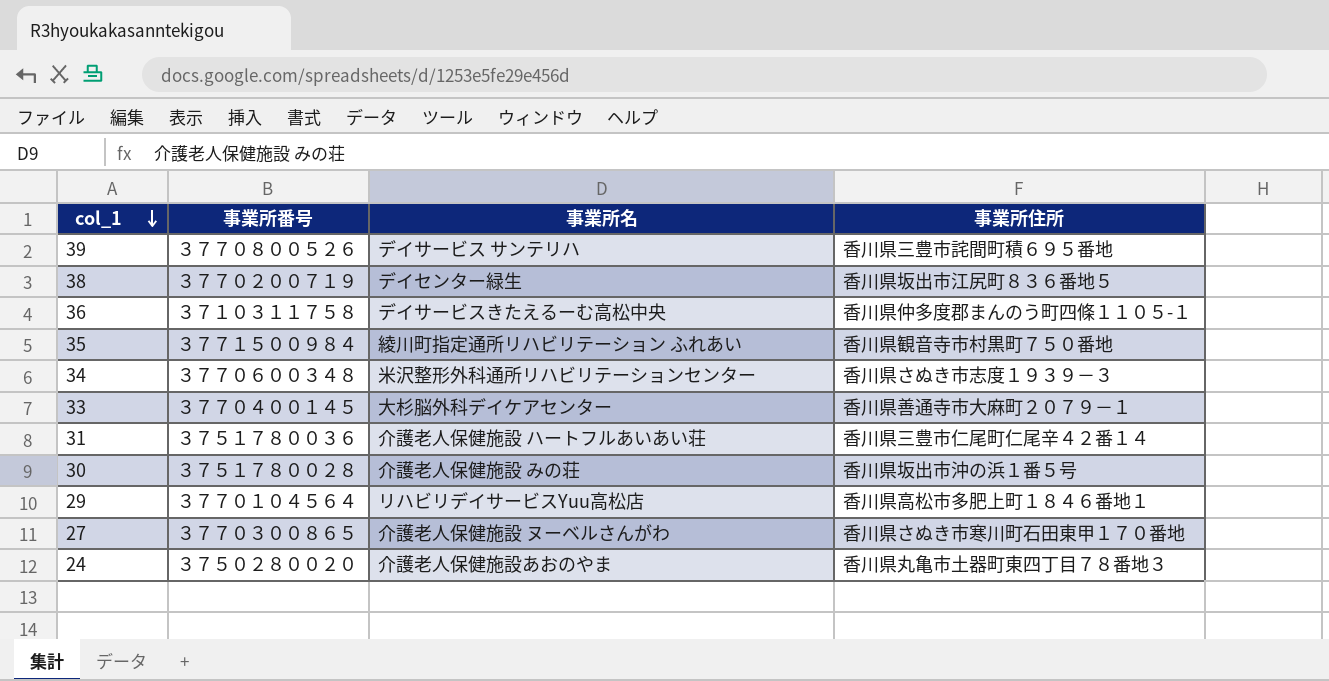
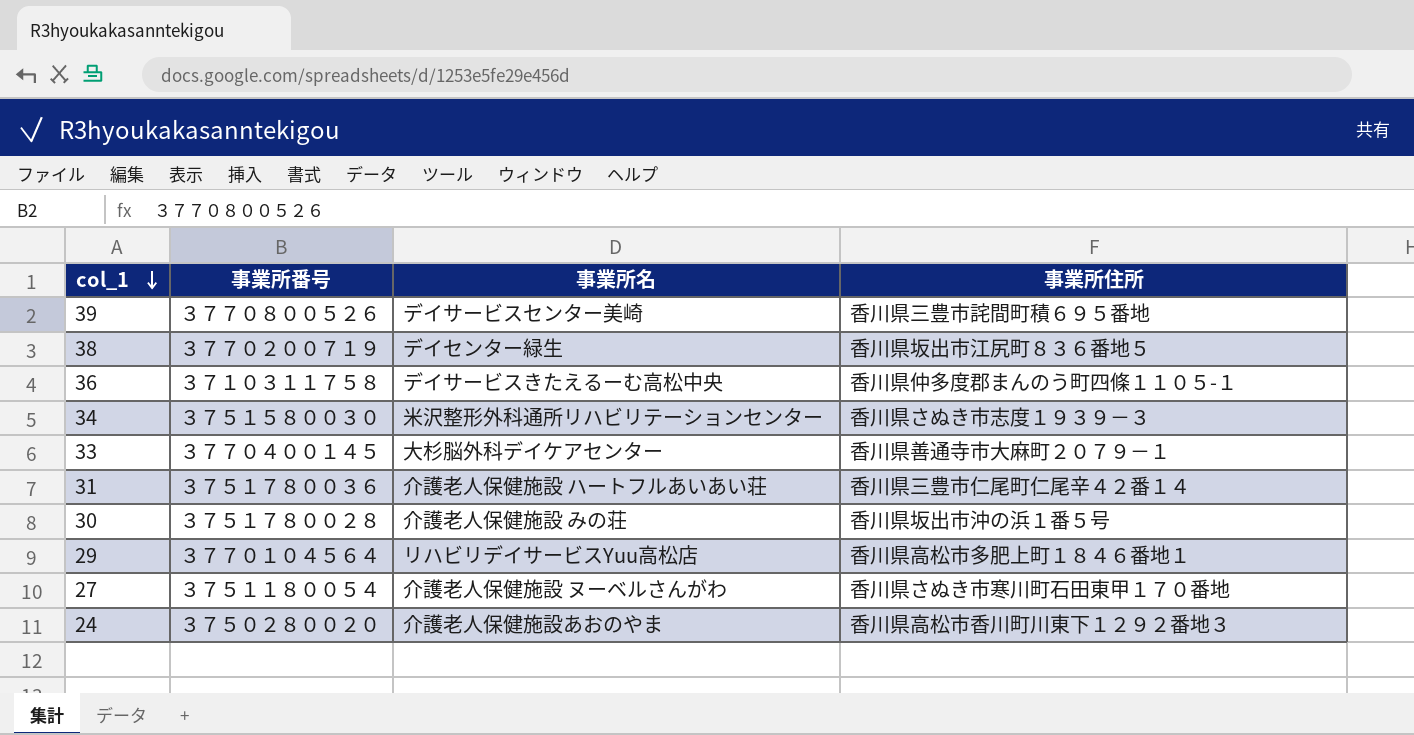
row 35: ３７７１５００９８４ | 綾川町指定通所リハビリテーション ふれあい | 香川県観音寺市村黒町７５０番地 -> none
39 | 事業所名: デイサービス サンテリハ -> デイサービスセンター美崎
34 | 事業所番号: ３７７０６００３４８ -> ３７５１５８００３０
27 | 事業所番号: ３７７０３００８６５ -> ３７５１１８００５４
24 | 事業所住所: 香川県丸亀市土器町東四丁目７８番地３ -> 香川県高松市香川町川東下１２９２番地３

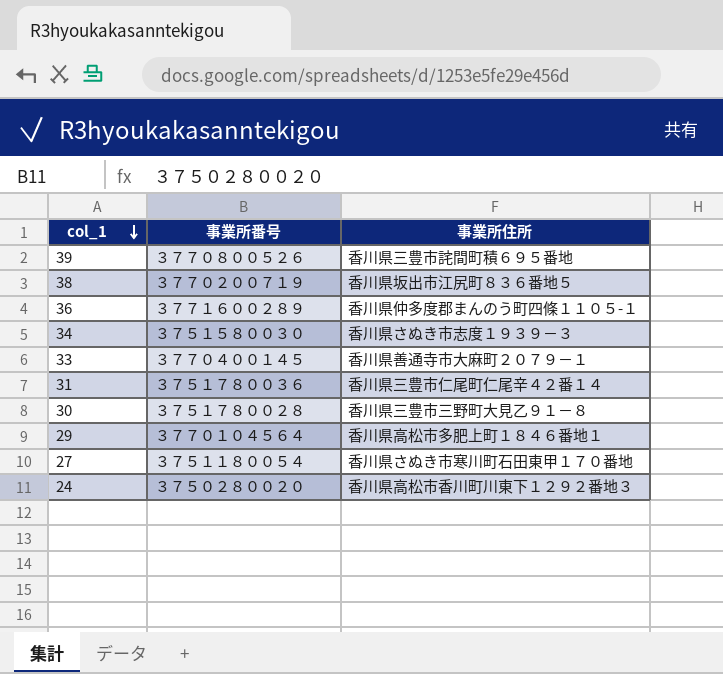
column 事業所名 | position: 3 -> none
36 | 事業所番号: ３７１０３１１７５８ -> ３７７１６００２８９
30 | 事業所住所: 香川県坂出市沖の浜１番５号 -> 香川県三豊市三野町大見乙９１－８

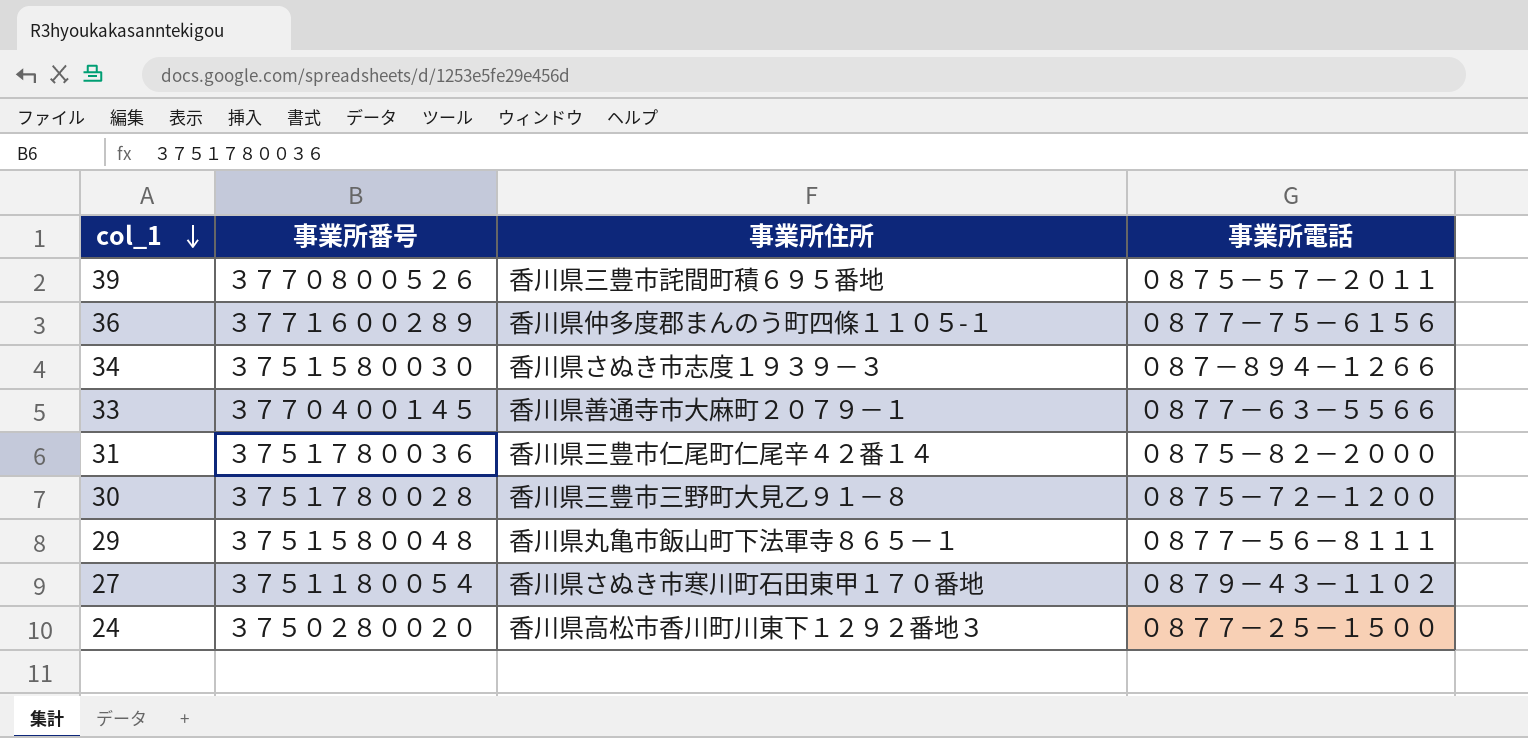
column 事業所電話 | position: none -> 4
row 38: ３７７０２００７１９ | 香川県坂出市江尻町８３６番地５ -> none
29 | 事業所番号: ３７７０１０４５６４ -> ３７５１５８００４８
29 | 事業所住所: 香川県高松市多肥上町１８４６番地１ -> 香川県丸亀市飯山町下法軍寺８６５－１

